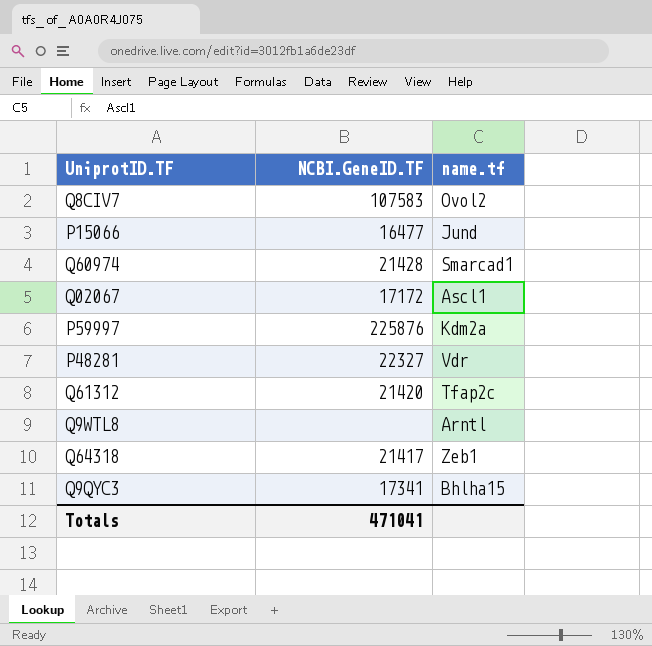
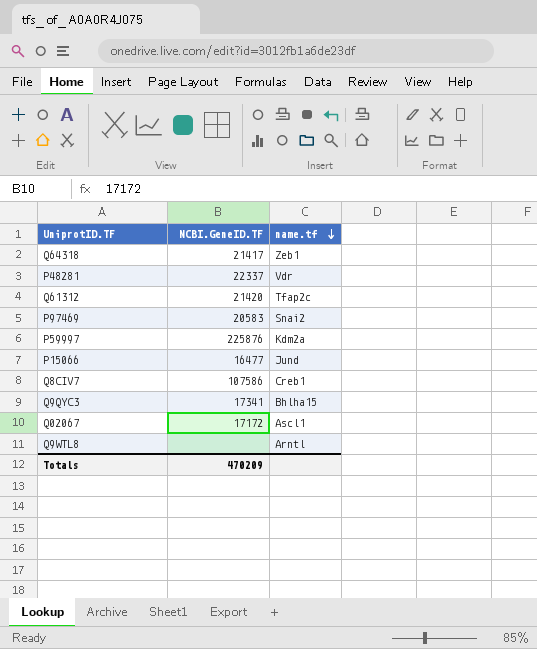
row order: none -> name.tf descending
row Q60974: 21428 | Smarcad1 -> none
P48281 | NCBI.GeneID.TF: 22327 -> 22337
row P97469: none -> 20583 | Snai2
Q8CIV7 | NCBI.GeneID.TF: 107583 -> 107586
Q8CIV7 | name.tf: Ovol2 -> Creb1
Totals | NCBI.GeneID.TF: 471041 -> 470209

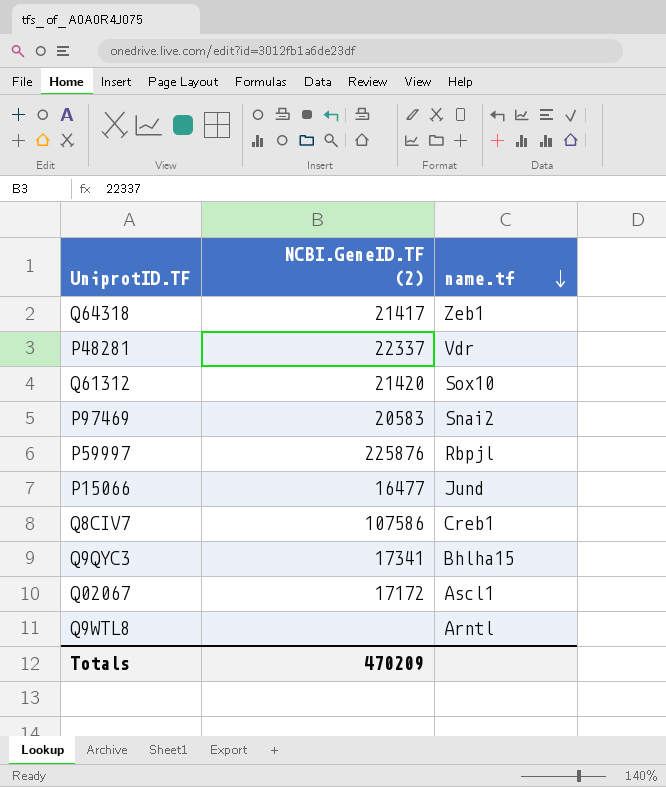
column name: NCBI.GeneID.TF -> NCBI.GeneID.TF (2)
Q61312 | name.tf: Tfap2c -> Sox10
P59997 | name.tf: Kdm2a -> Rbpjl

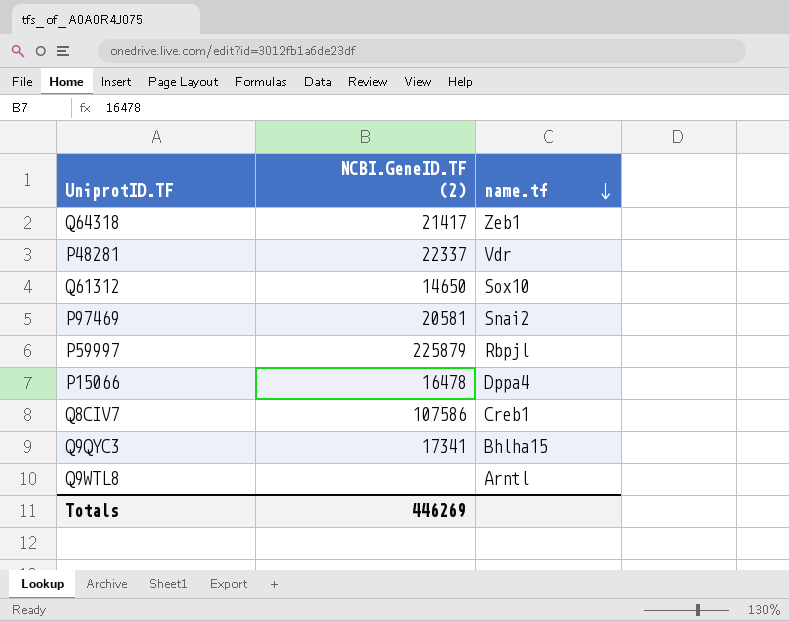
row Q02067: 17172 | Ascl1 -> none
Q61312 | NCBI.GeneID.TF (2): 21420 -> 14650
P97469 | NCBI.GeneID.TF (2): 20583 -> 20581
P59997 | NCBI.GeneID.TF (2): 225876 -> 225879
P15066 | NCBI.GeneID.TF (2): 16477 -> 16478
P15066 | name.tf: Jund -> Dppa4
Totals | NCBI.GeneID.TF (2): 470209 -> 446269

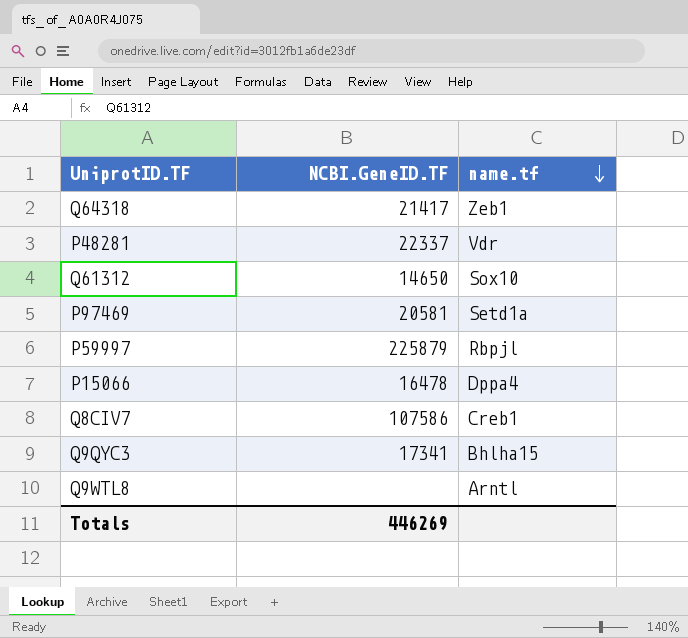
column name: NCBI.GeneID.TF (2) -> NCBI.GeneID.TF
P97469 | name.tf: Snai2 -> Setd1a

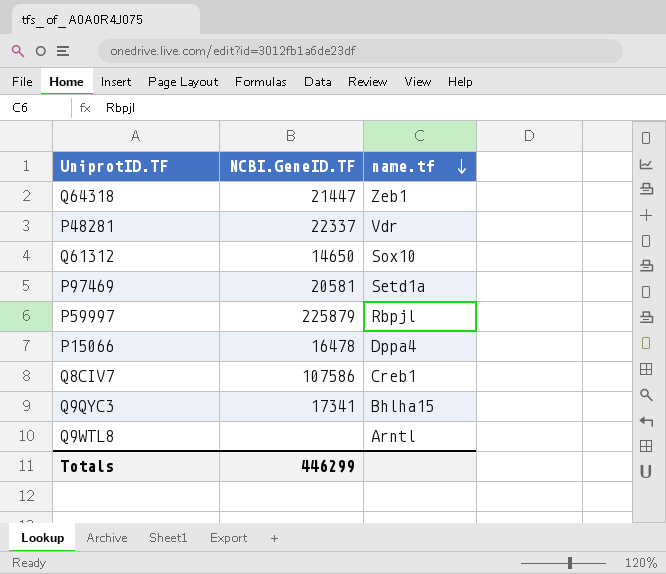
Q64318 | NCBI.GeneID.TF: 21417 -> 21447
Totals | NCBI.GeneID.TF: 446269 -> 446299

